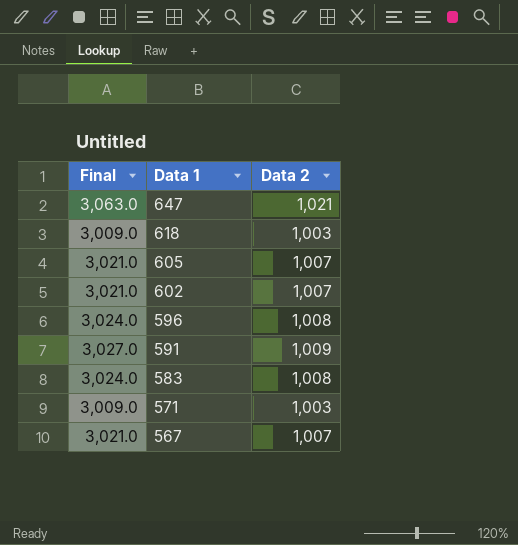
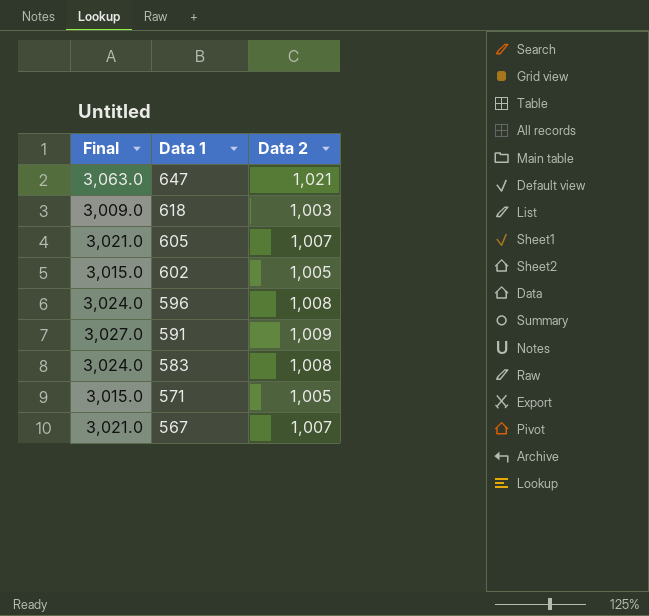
602 | Final: 3,021.0 -> 3,015.0
602 | Data 2: 1,007 -> 1,005
571 | Final: 3,009.0 -> 3,015.0
571 | Data 2: 1,003 -> 1,005

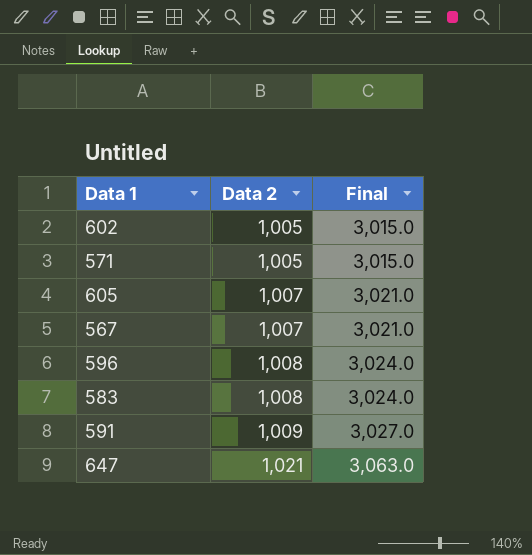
row order: Data 1 descending -> Data 2 ascending
column Final | position: 1 -> 3
row 618: 3,009.0 | 1,003 -> none

